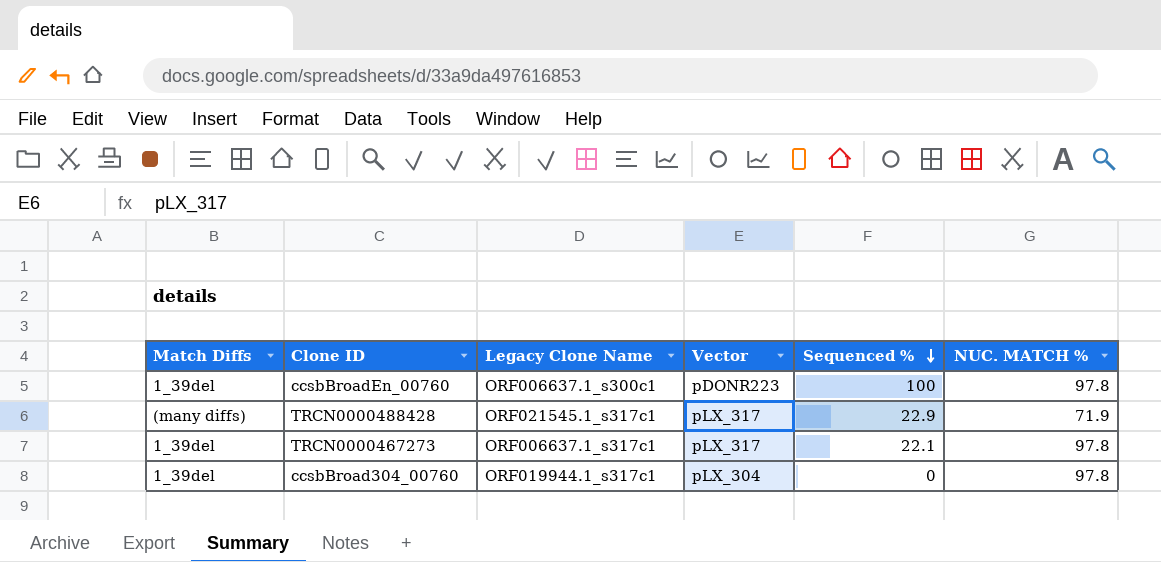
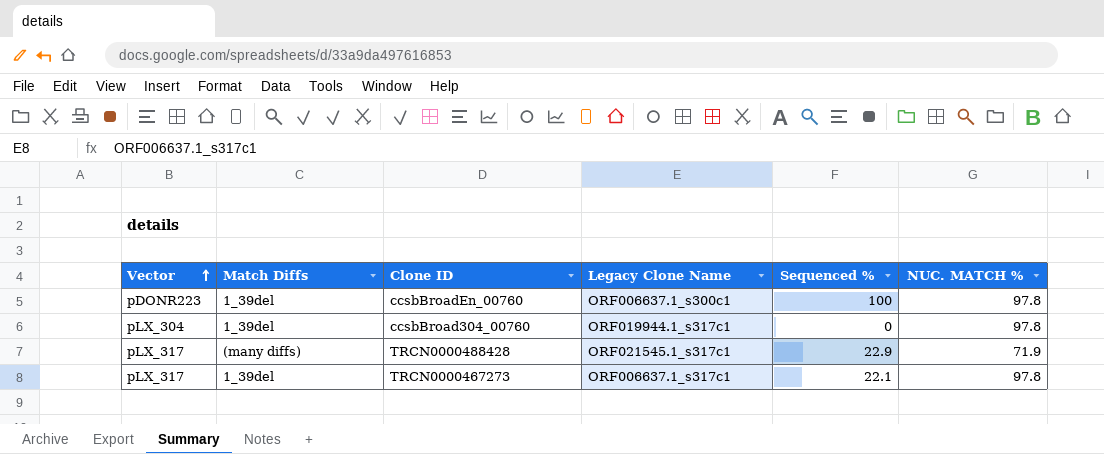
row order: Sequenced % descending -> Vector ascending
column Vector | position: 4 -> 1

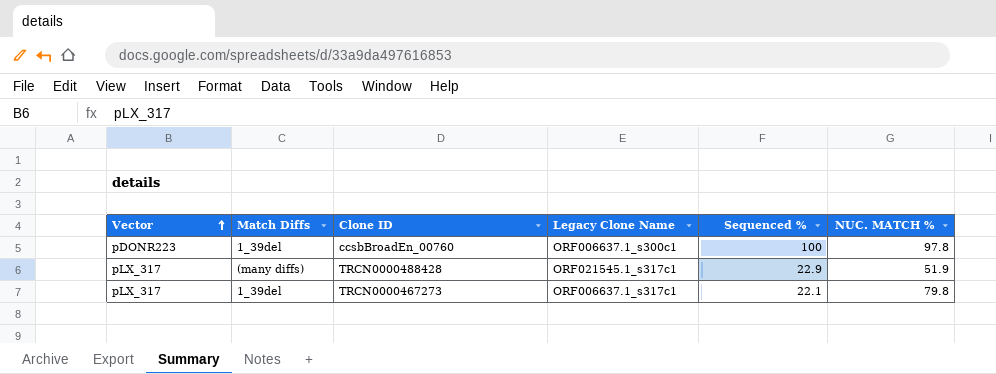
row ccsbBroad304_00760: pLX_304 | 1_39del | ORF019944.1_s317c1 | 0 | 97.8 -> none
TRCN0000488428 | NUC. MATCH %: 71.9 -> 51.9
TRCN0000467273 | NUC. MATCH %: 97.8 -> 79.8

